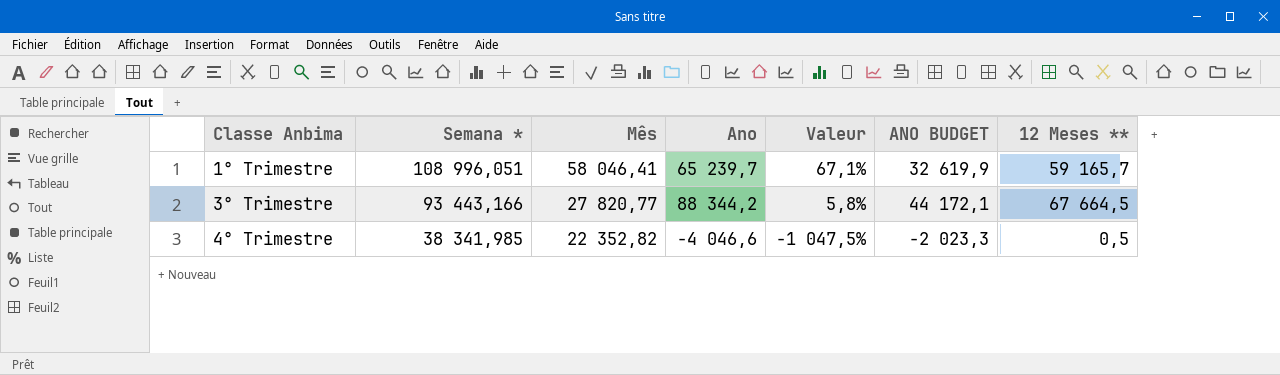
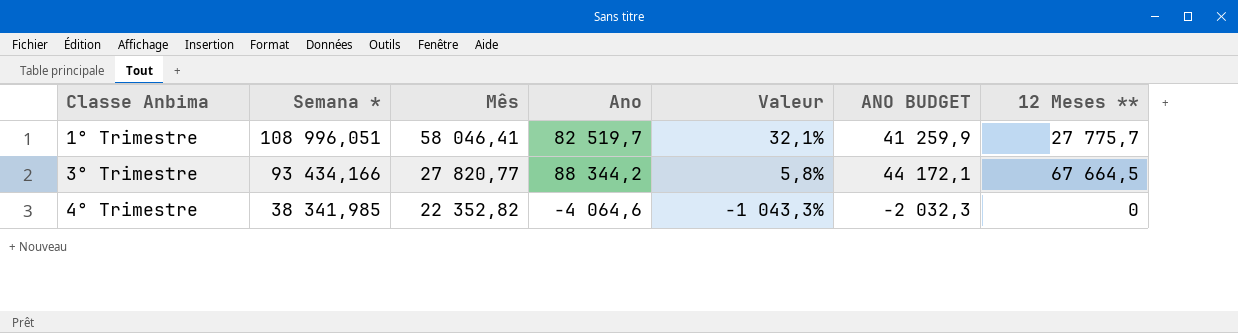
1° Trimestre | Ano: 65 239,7 -> 82 519,7
1° Trimestre | Valeur: 67,1% -> 32,1%
1° Trimestre | ANO BUDGET: 32 619,9 -> 41 259,9
1° Trimestre | 12 Meses **: 59 165,7 -> 27 775,7
3° Trimestre | Semana *: 93 443,166 -> 93 434,166
4° Trimestre | Ano: -4 046,6 -> -4 064,6
4° Trimestre | Valeur: -1 047,5% -> -1 043,3%
4° Trimestre | ANO BUDGET: -2 023,3 -> -2 032,3
4° Trimestre | 12 Meses **: 0,5 -> 0

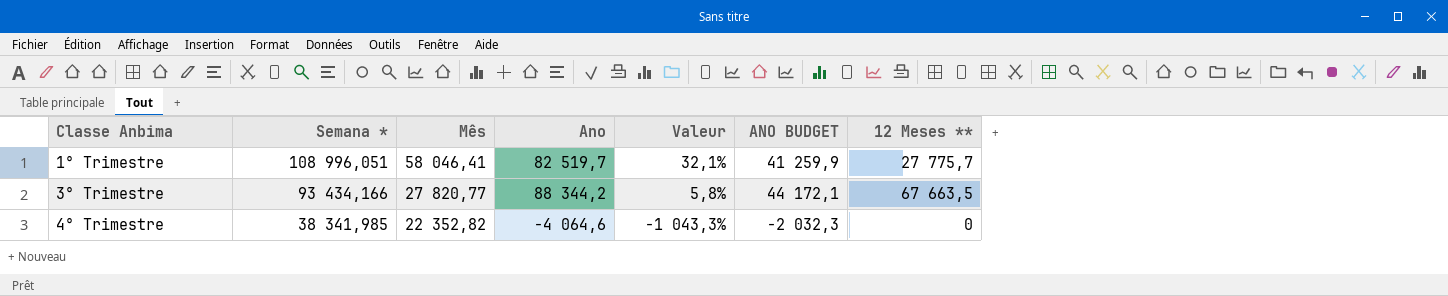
3° Trimestre | 12 Meses **: 67 664,5 -> 67 663,5

